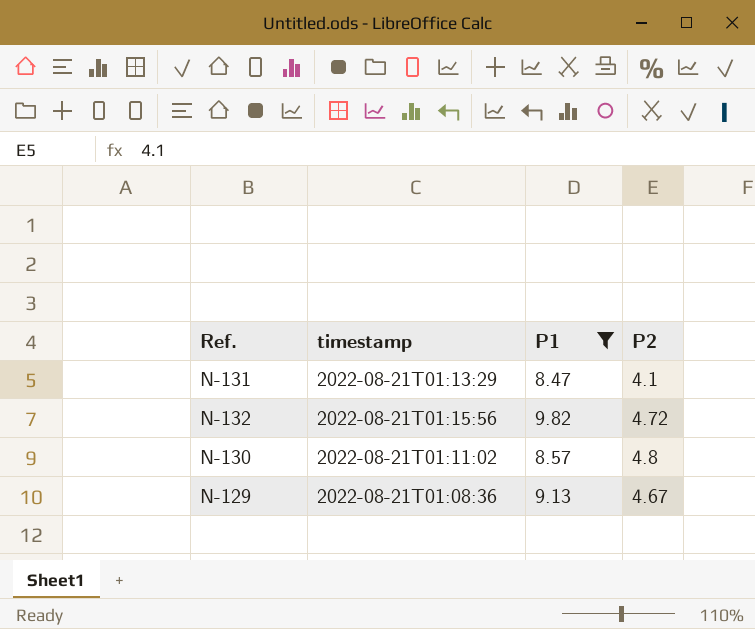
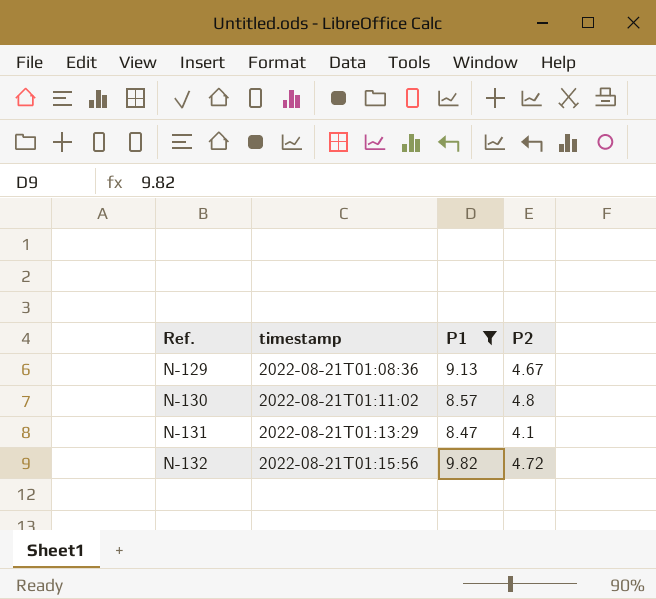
row order: none -> Ref. ascending

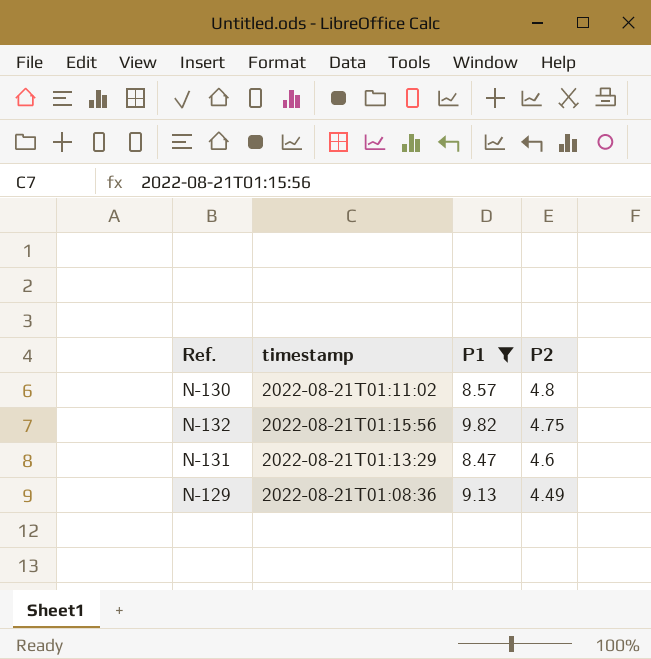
row order: Ref. ascending -> P2 descending
N-132 | P2: 4.72 -> 4.75
N-131 | P2: 4.1 -> 4.6
N-129 | P2: 4.67 -> 4.49

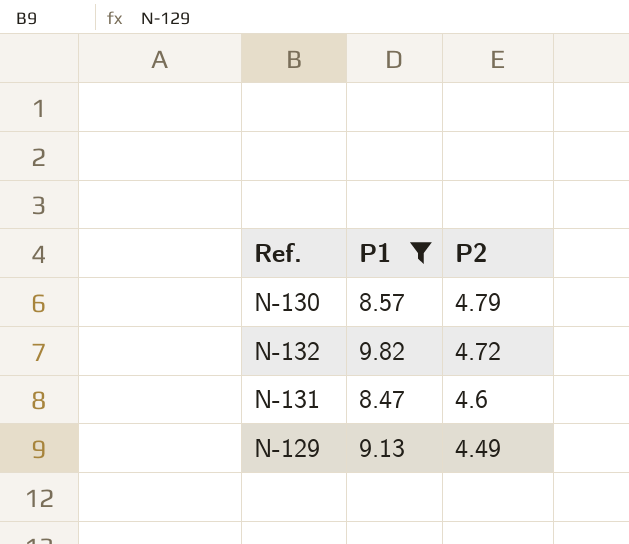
column timestamp | position: 2 -> none
N-130 | P2: 4.8 -> 4.79
N-132 | P2: 4.75 -> 4.72

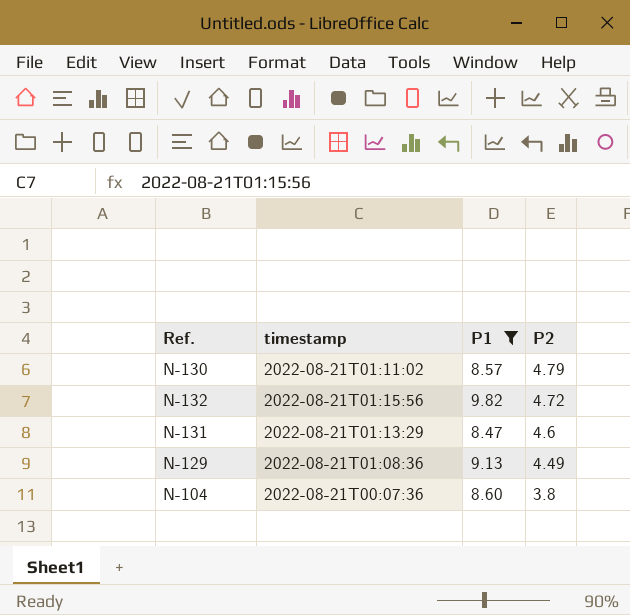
column timestamp | position: none -> 2
row N-104: none -> 2022-08-21T00:07:36 | 8.60 | 3.8

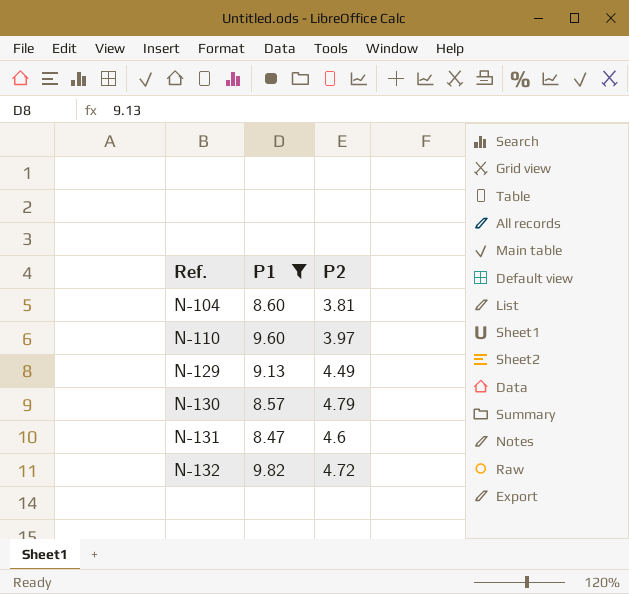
row order: P2 descending -> Ref. ascending
column timestamp | position: 2 -> none
N-104 | P2: 3.8 -> 3.81
row N-110: none -> 9.60 | 3.97

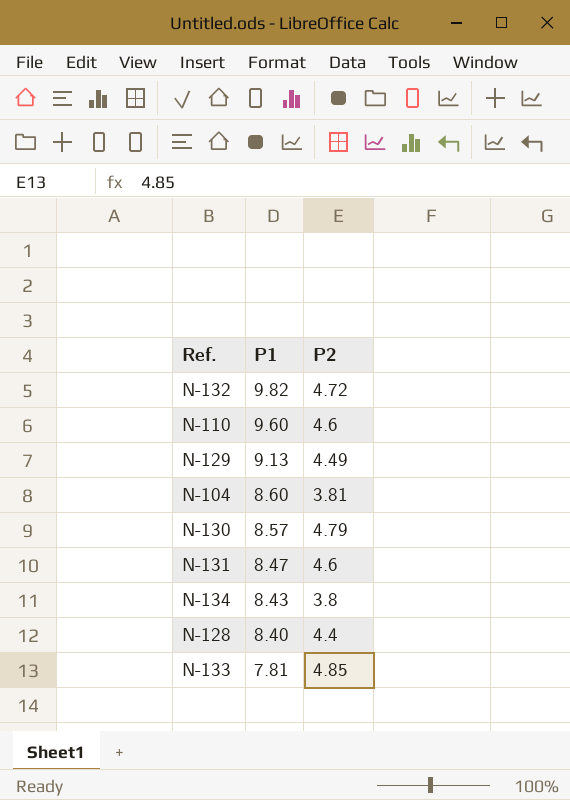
filter: P1 >= 8.47 -> none
row order: Ref. ascending -> P1 descending
N-110 | P2: 3.97 -> 4.6

